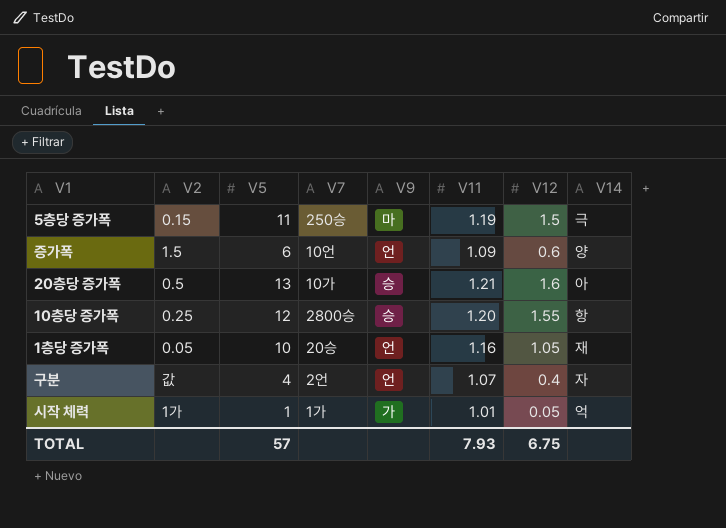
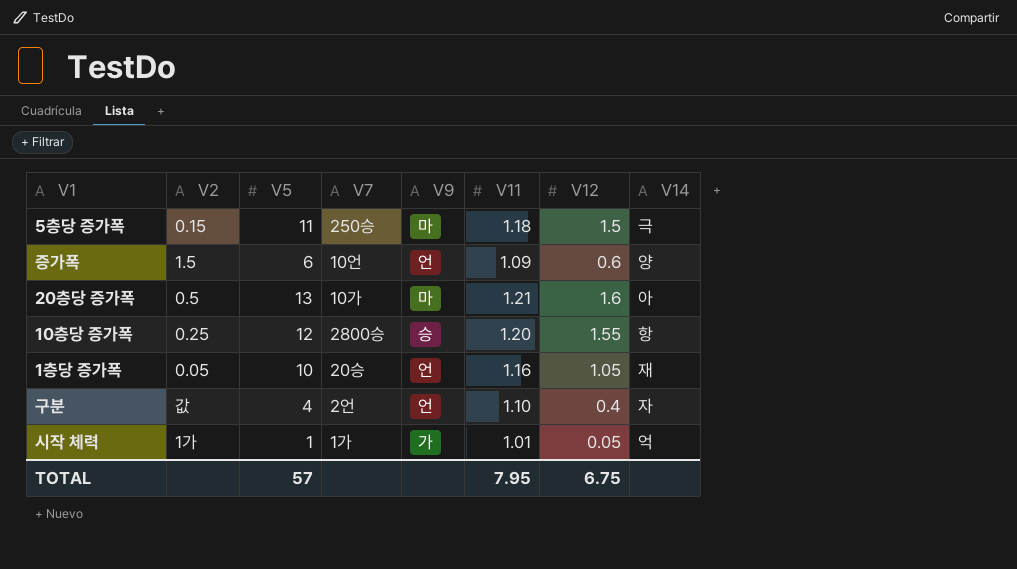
5층당 증가폭 | V11: 1.19 -> 1.18
20층당 증가폭 | V9: 승 -> 마
구분 | V11: 1.07 -> 1.10
TOTAL | V11: 7.93 -> 7.95

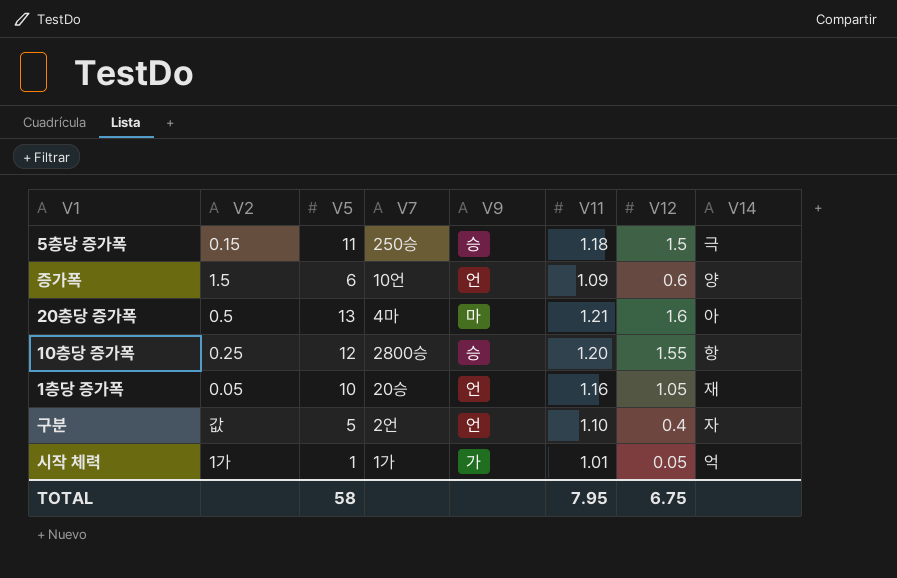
5층당 증가폭 | V9: 마 -> 승
20층당 증가폭 | V7: 10가 -> 4마
구분 | V5: 4 -> 5
TOTAL | V5: 57 -> 58

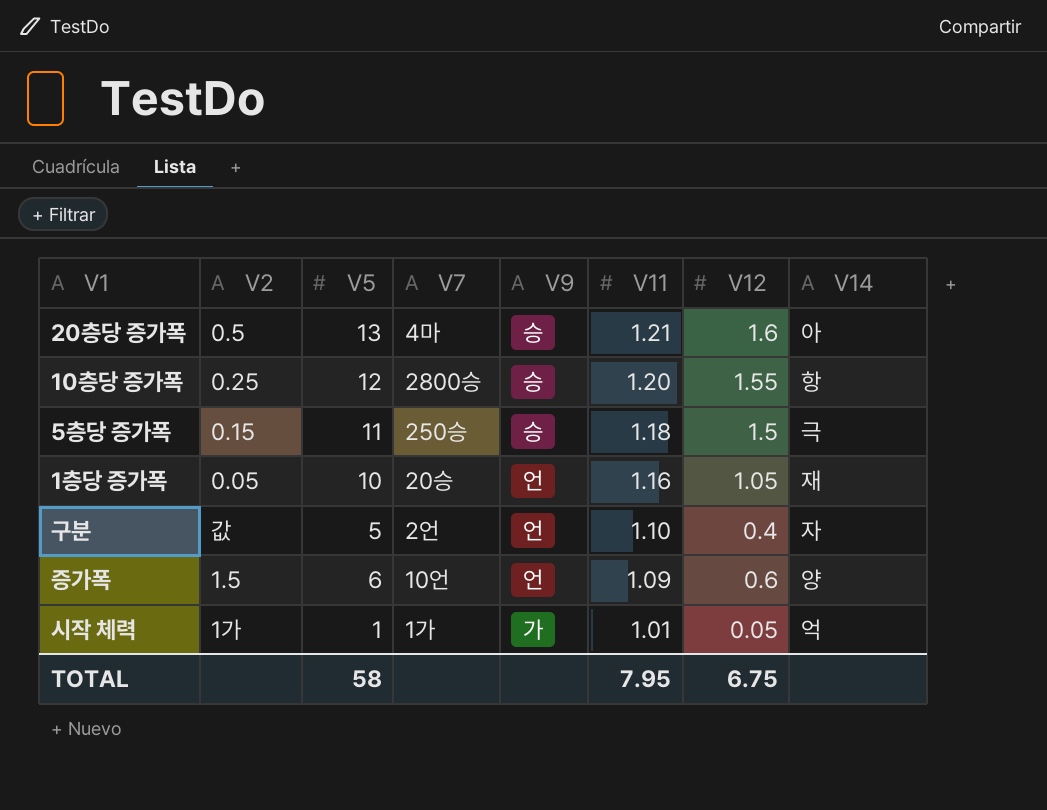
row order: none -> V11 descending
20층당 증가폭 | V9: 마 -> 승

